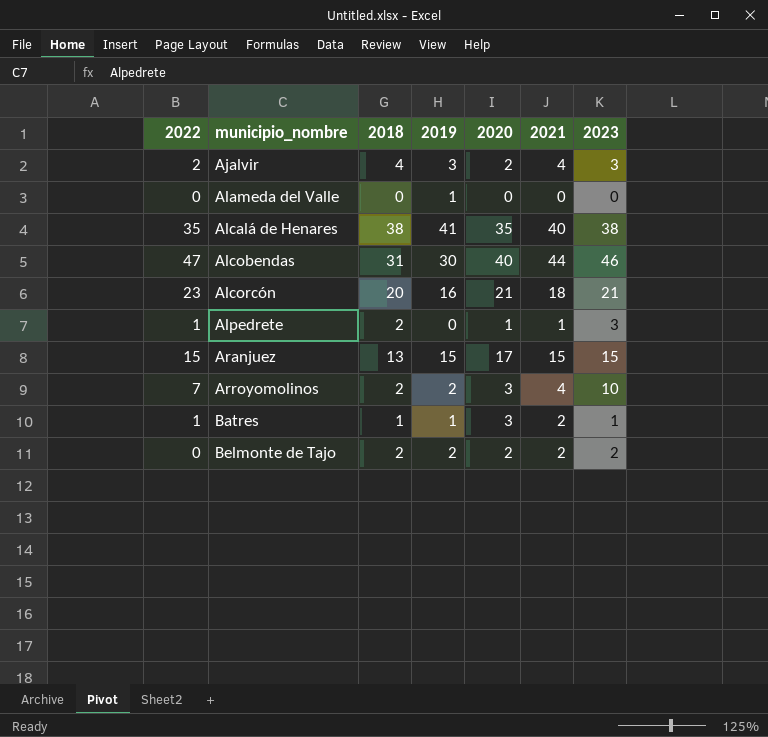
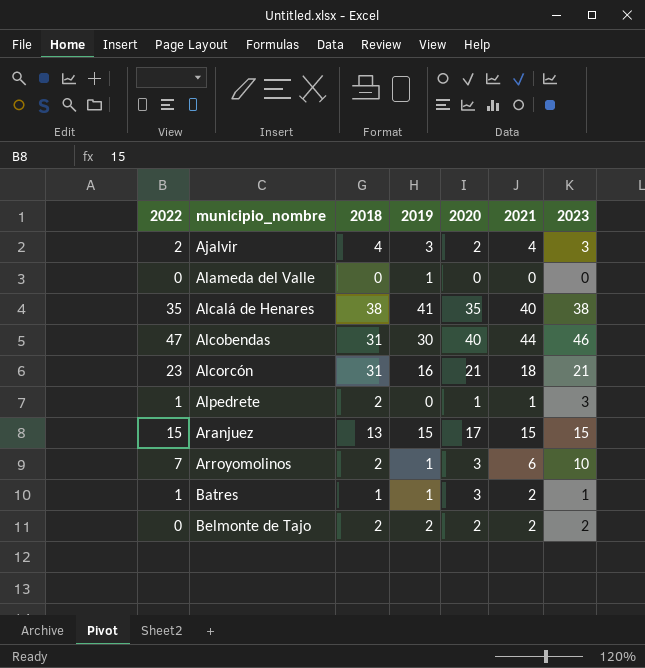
Alcorcón | 2018: 20 -> 31
Arroyomolinos | 2019: 2 -> 1
Arroyomolinos | 2021: 4 -> 6

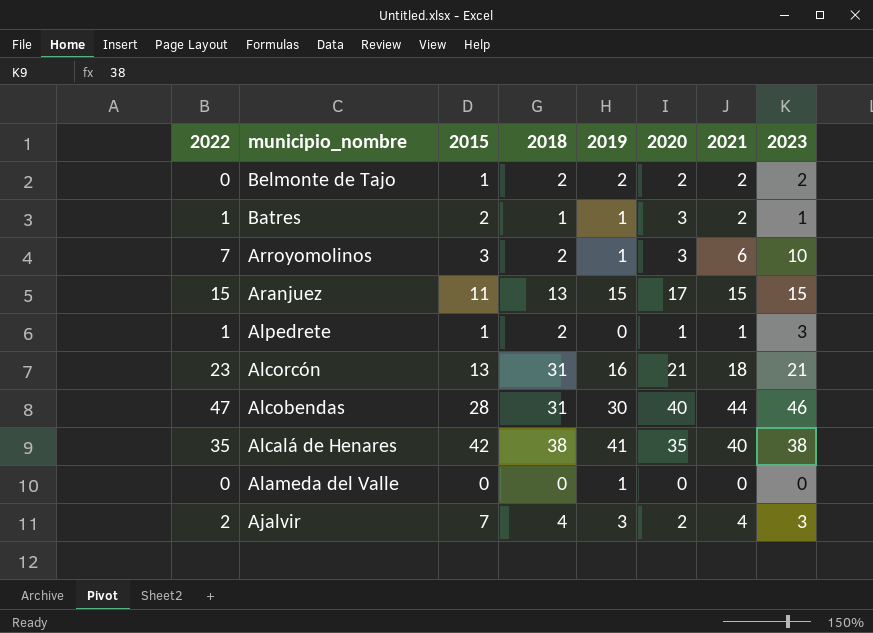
row order: municipio_nombre ascending -> municipio_nombre descending
column 2015 | position: none -> 3

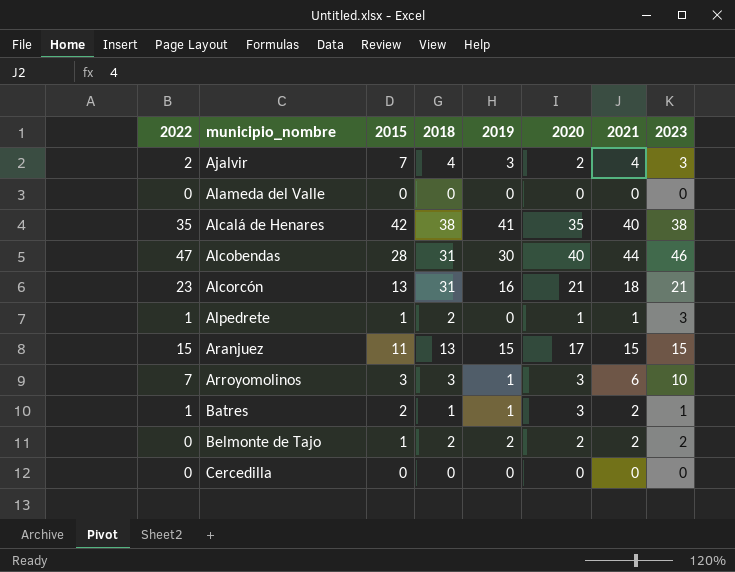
row order: municipio_nombre descending -> municipio_nombre ascending
Alameda del Valle | 2019: 1 -> 0
Arroyomolinos | 2018: 2 -> 3
row Cercedilla: none -> 0 | 0 | 0 | 0 | 0 | 0 | 0

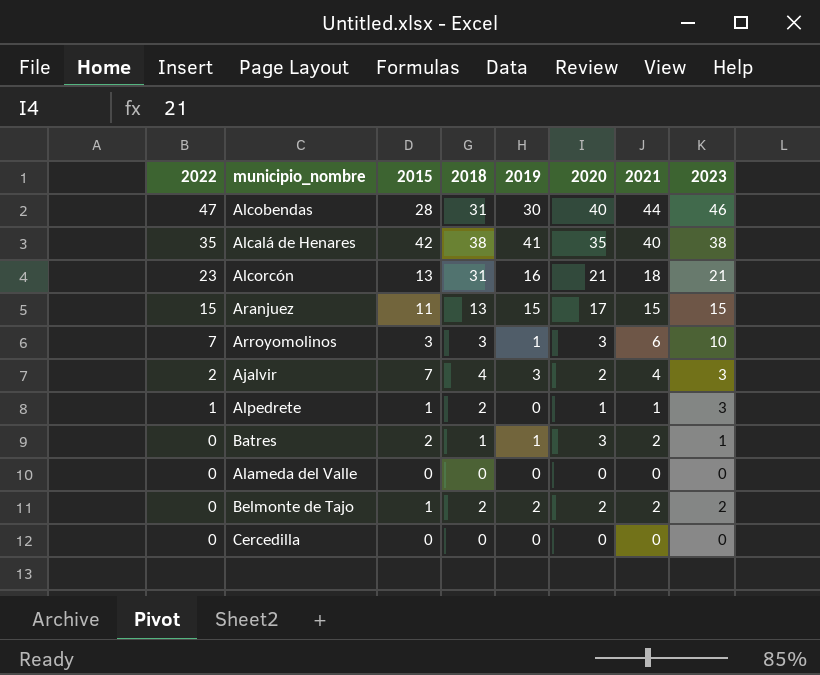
row order: municipio_nombre ascending -> 2022 descending
Batres | 2022: 1 -> 0

